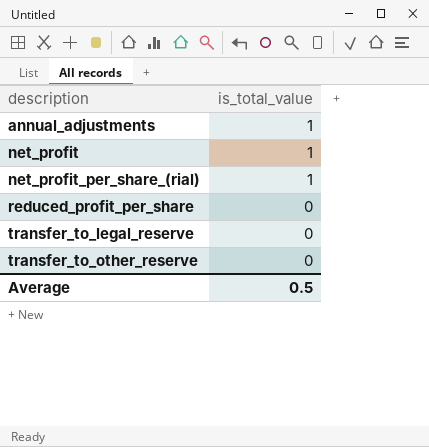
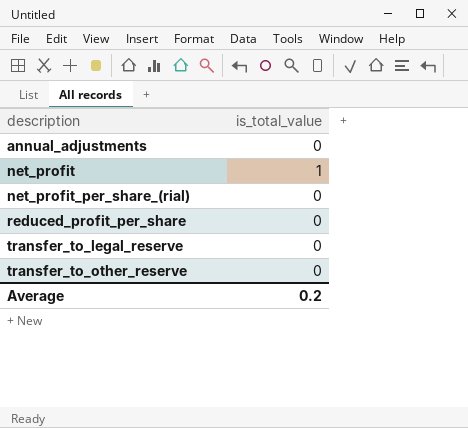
annual_adjustments | is_total_value: 1 -> 0
net_profit_per_share_(rial) | is_total_value: 1 -> 0
Average | is_total_value: 0.5 -> 0.2

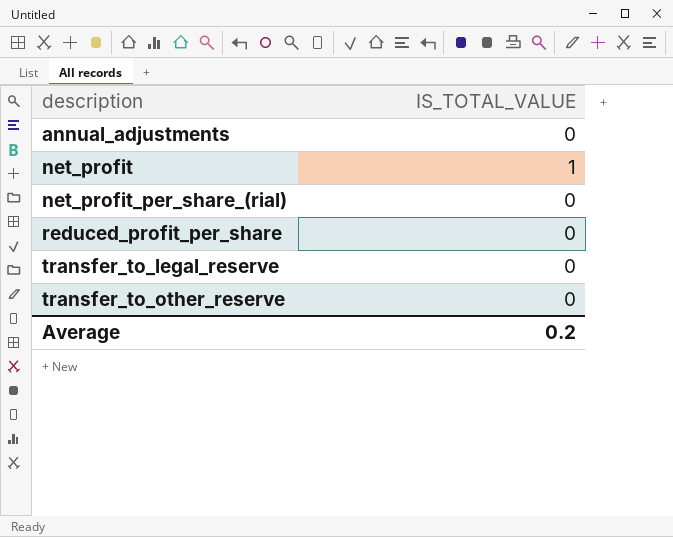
column name: is_total_value -> IS_TOTAL_VALUE

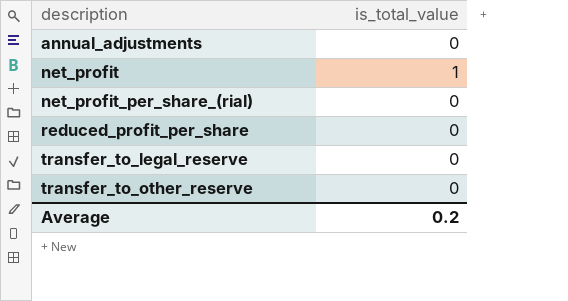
column name: IS_TOTAL_VALUE -> is_total_value

